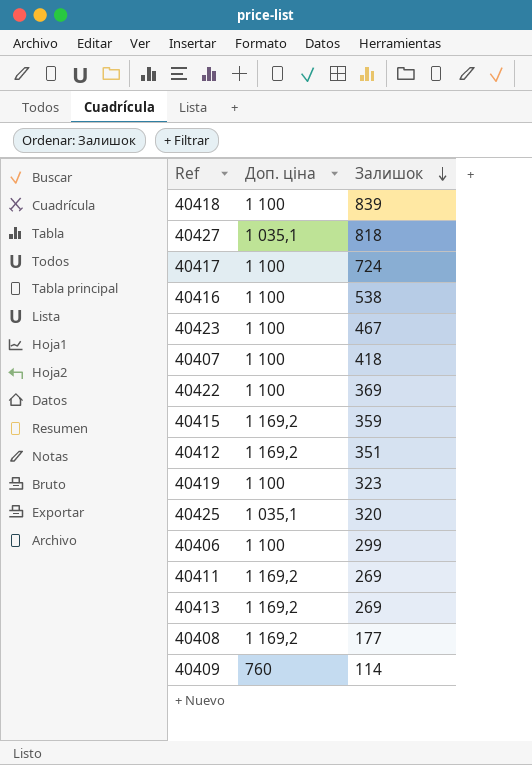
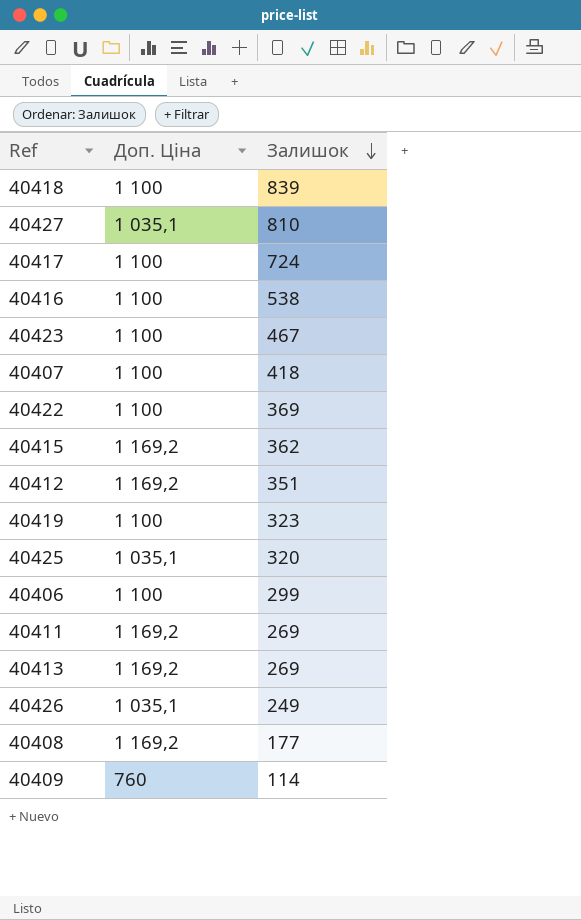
column name: Доп. ціна -> Доп. Ціна
40427 | Залишок: 818 -> 810
40415 | Залишок: 359 -> 362
row 40426: none -> 1 035,1 | 249

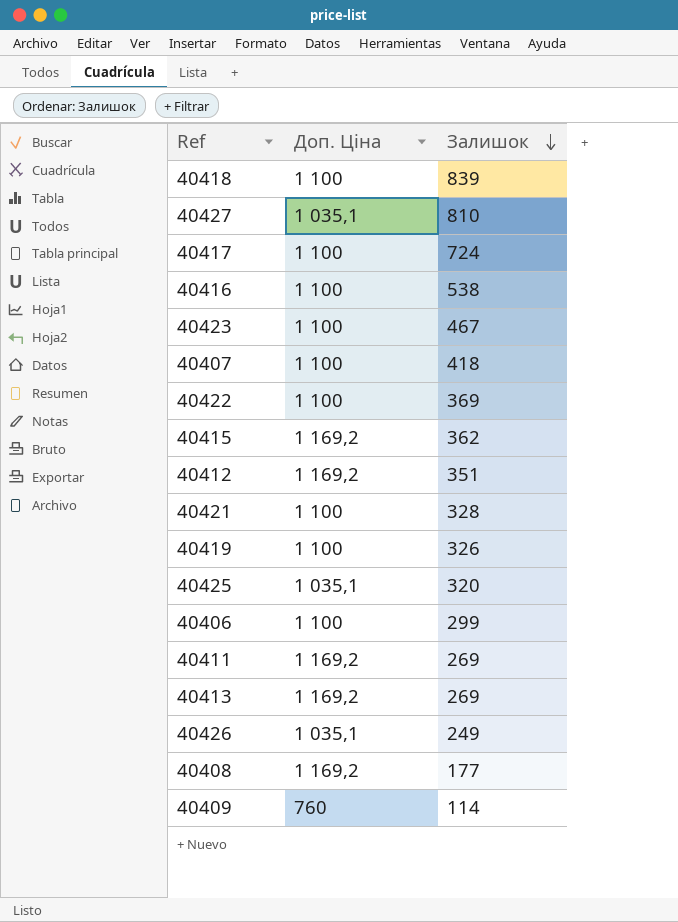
row 40421: none -> 1 100 | 328
40419 | Залишок: 323 -> 326

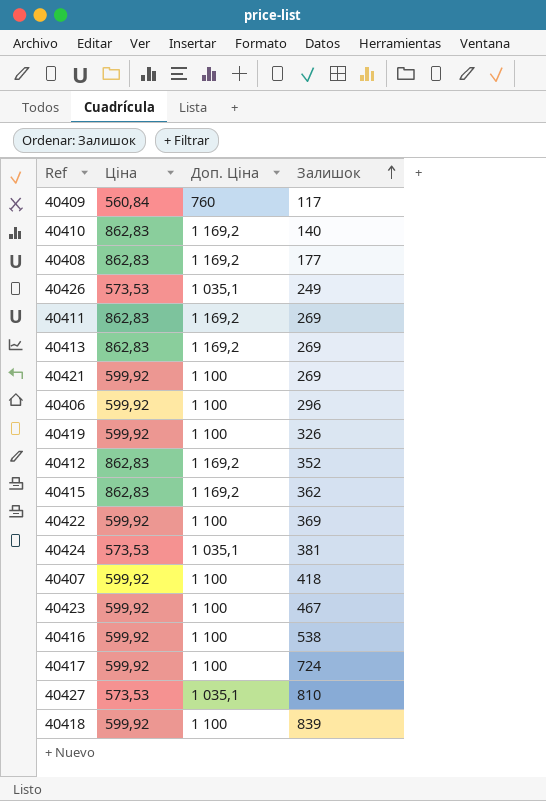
row order: Залишок descending -> Залишок ascending
column Ціна | position: none -> 2
row 40425: 1 035,1 | 320 -> none
40409 | Залишок: 114 -> 117
row 40410: none -> 862,83 | 1 169,2 | 140
40421 | Залишок: 328 -> 269
40406 | Залишок: 299 -> 296
40412 | Залишок: 351 -> 352
row 40424: none -> 573,53 | 1 035,1 | 381

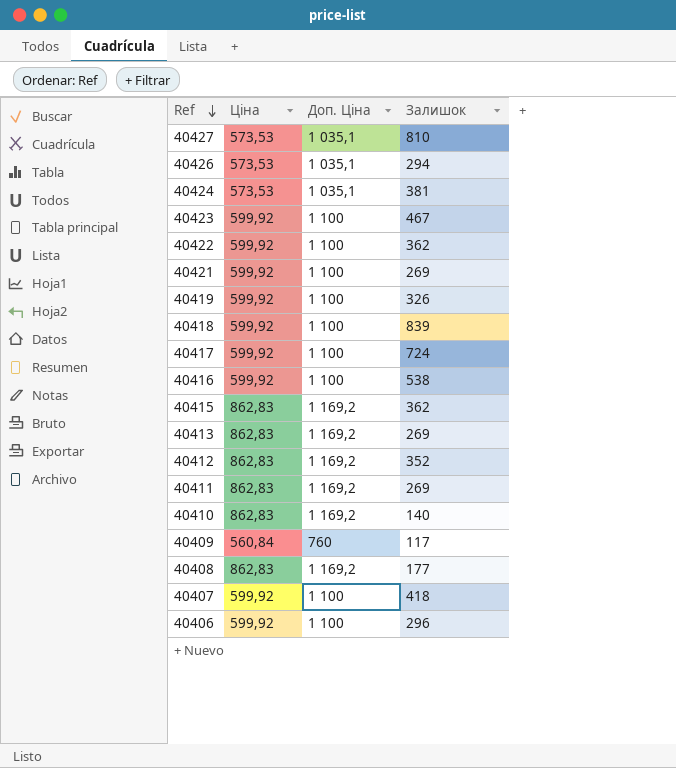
row order: Залишок ascending -> Ref descending
40426 | Залишок: 249 -> 294
40422 | Залишок: 369 -> 362

